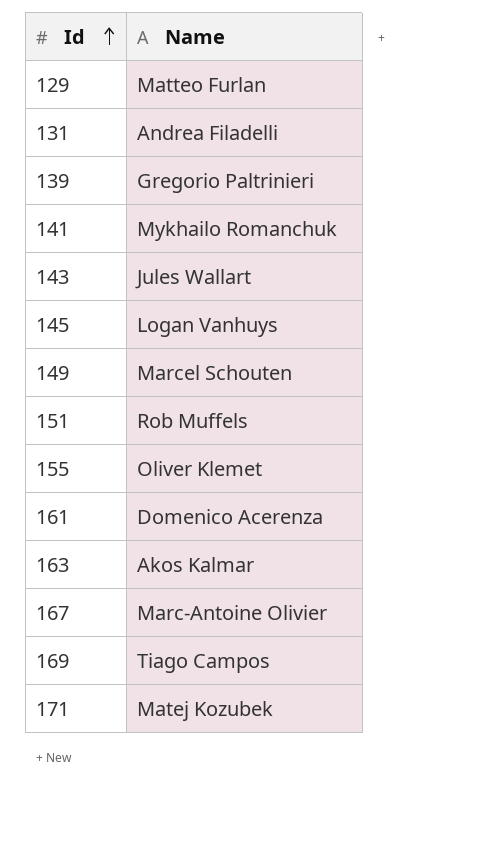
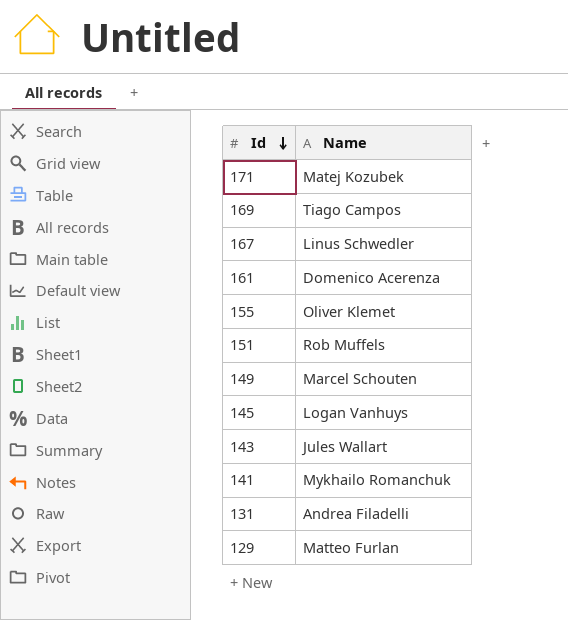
row order: Id ascending -> Id descending
row 139: Gregorio Paltrinieri -> none
row 163: Akos Kalmar -> none
167 | Name: Marc-Antoine Olivier -> Linus Schwedler

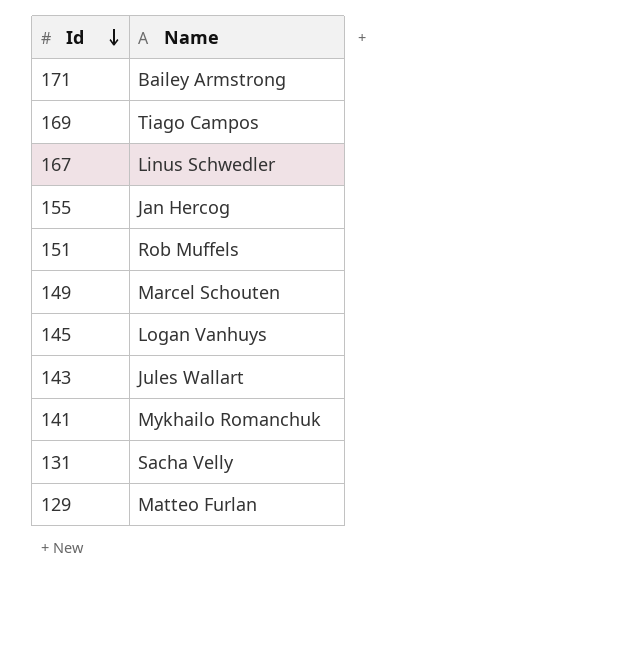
row 161: Domenico Acerenza -> none
171 | Name: Matej Kozubek -> Bailey Armstrong
155 | Name: Oliver Klemet -> Jan Hercog
131 | Name: Andrea Filadelli -> Sacha Velly

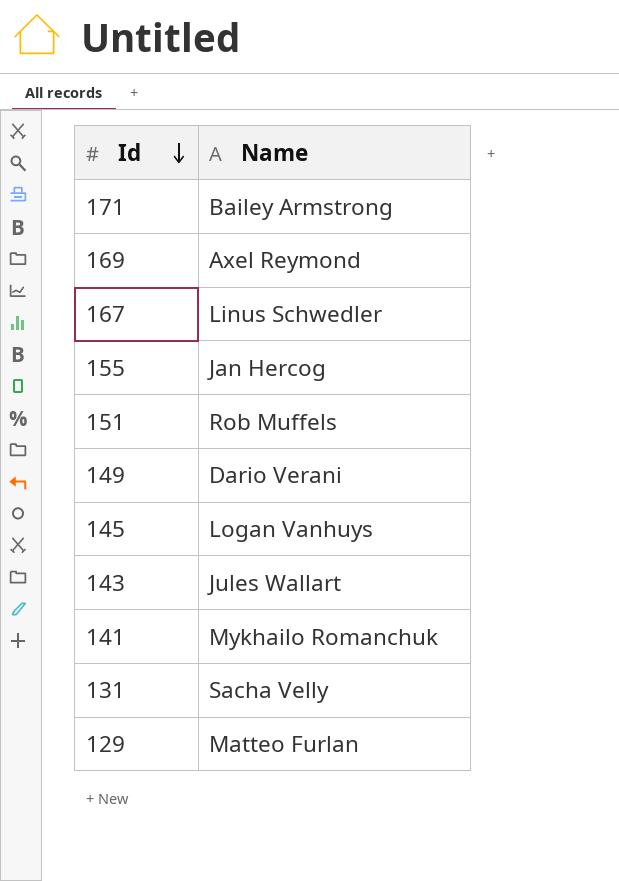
169 | Name: Tiago Campos -> Axel Reymond
149 | Name: Marcel Schouten -> Dario Verani

